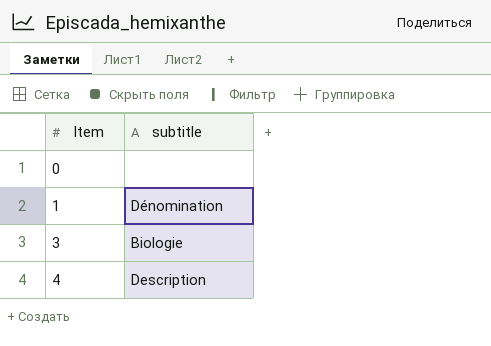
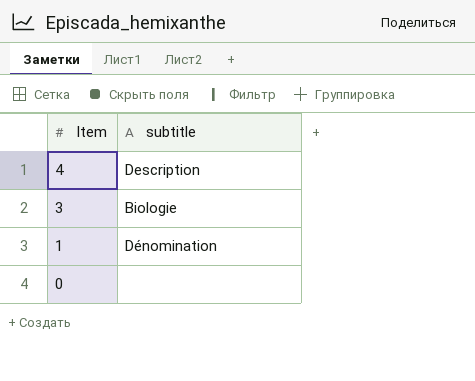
row order: Item ascending -> Item descending

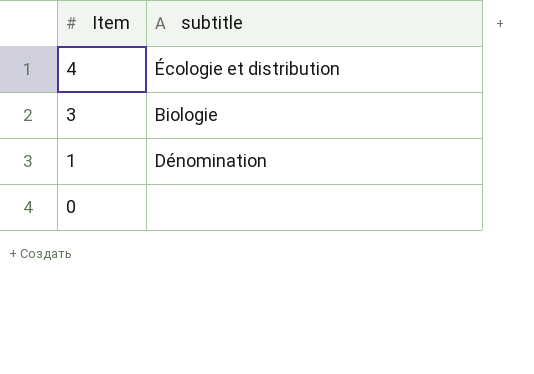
4 | subtitle: Description -> Écologie et distribution

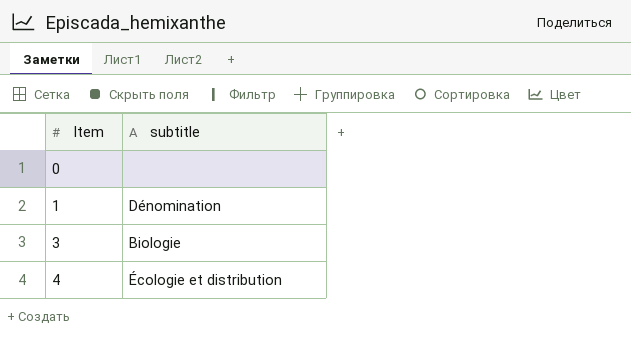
row order: Item descending -> Item ascending

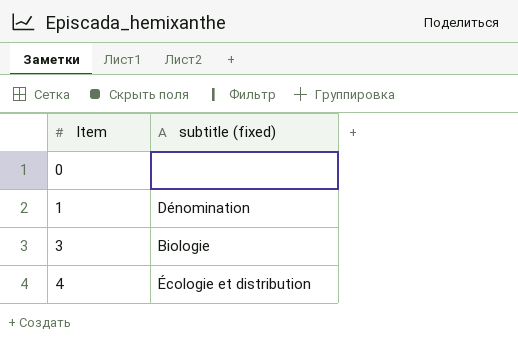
column name: subtitle -> subtitle (fixed)

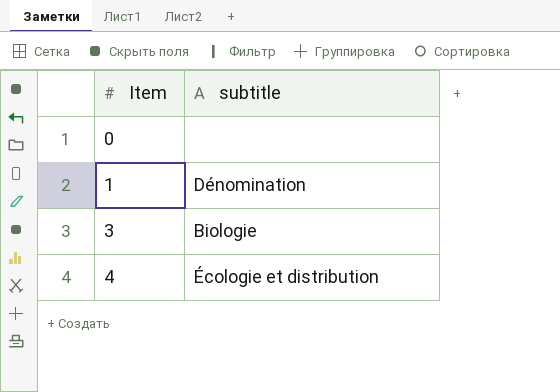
column name: subtitle (fixed) -> subtitle

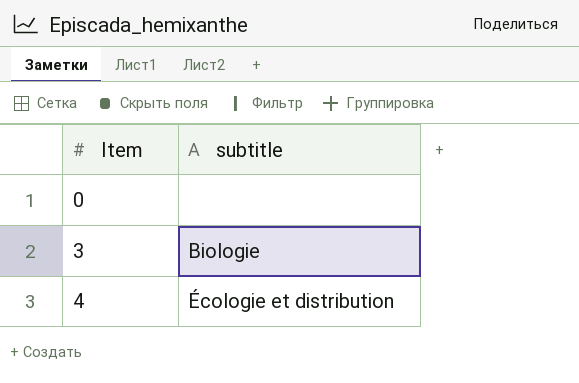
row 1: Dénomination -> none

